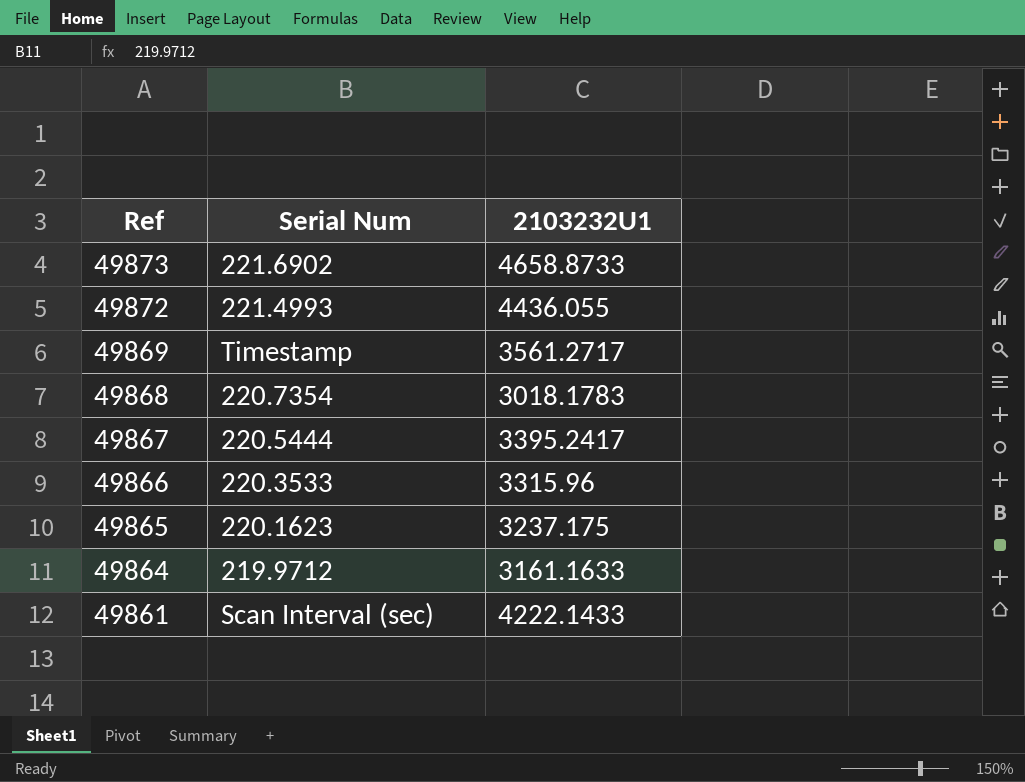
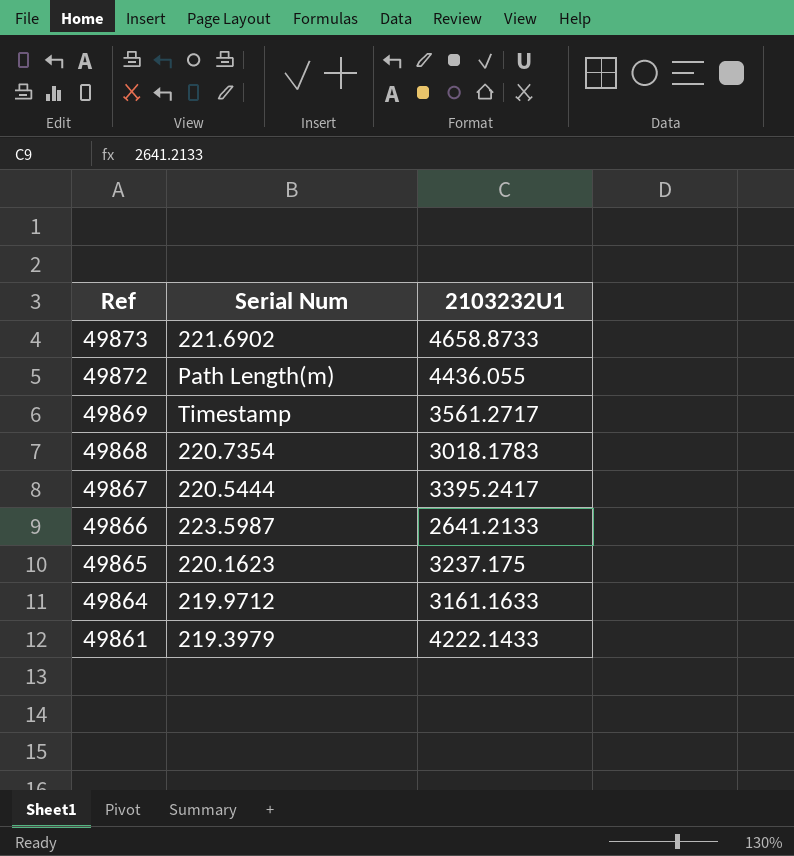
49872 | Serial Num: 221.4993 -> Path Length(m)
49866 | Serial Num: 220.3533 -> 223.5987
49866 | 2103232U1: 3315.96 -> 2641.2133
49861 | Serial Num: Scan Interval (sec) -> 219.3979

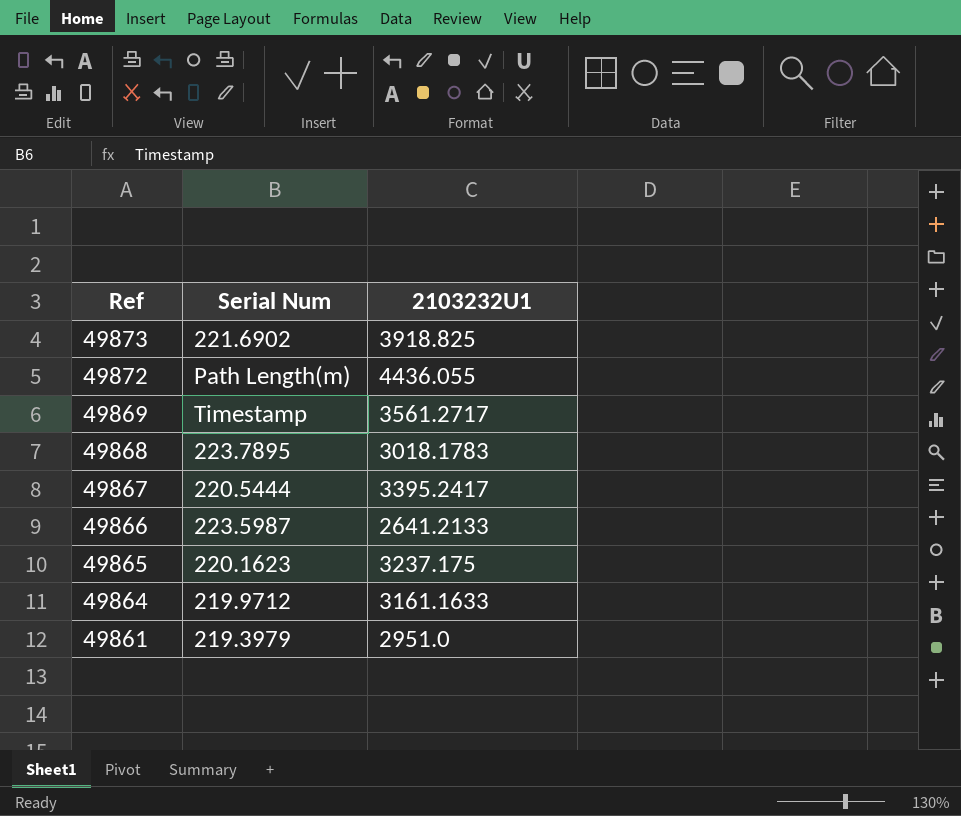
49873 | 2103232U1: 4658.8733 -> 3918.825
49868 | Serial Num: 220.7354 -> 223.7895
49861 | 2103232U1: 4222.1433 -> 2951.0

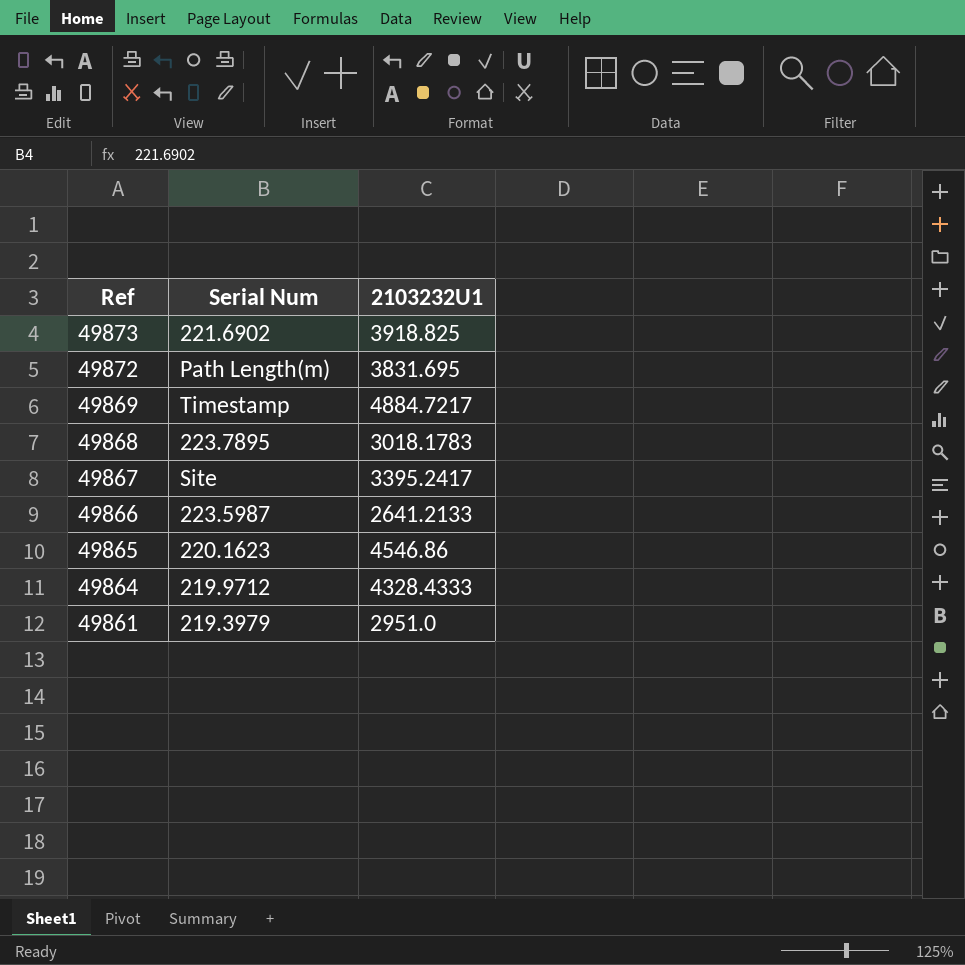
49872 | 2103232U1: 4436.055 -> 3831.695
49869 | 2103232U1: 3561.2717 -> 4884.7217
49867 | Serial Num: 220.5444 -> Site
49865 | 2103232U1: 3237.175 -> 4546.86
49864 | 2103232U1: 3161.1633 -> 4328.4333

